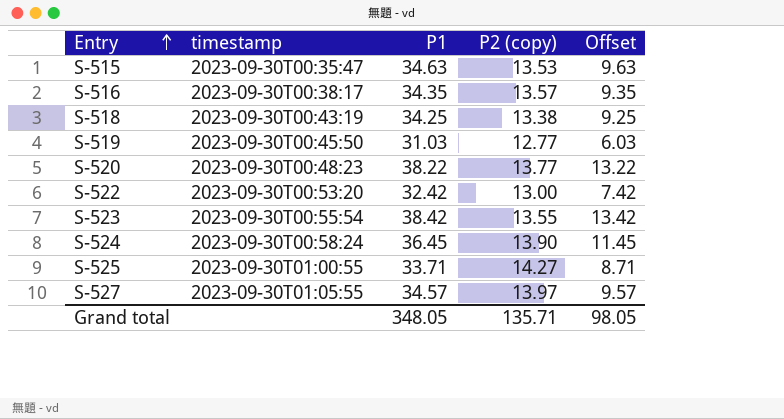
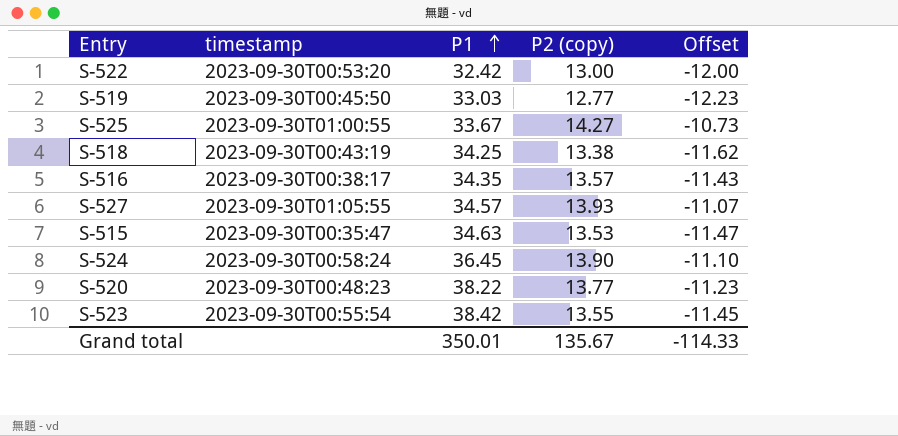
row order: Entry ascending -> P1 ascending
column Offset | formula: [P1] - 25 -> [P2 (copy)] - 25
S-519 | P1: 31.03 -> 33.03
S-525 | P1: 33.71 -> 33.67
S-527 | P2 (copy): 13.97 -> 13.93
Grand total | P1: 348.05 -> 350.01
Grand total | P2 (copy): 135.71 -> 135.67
Grand total | Offset: 98.05 -> -114.33

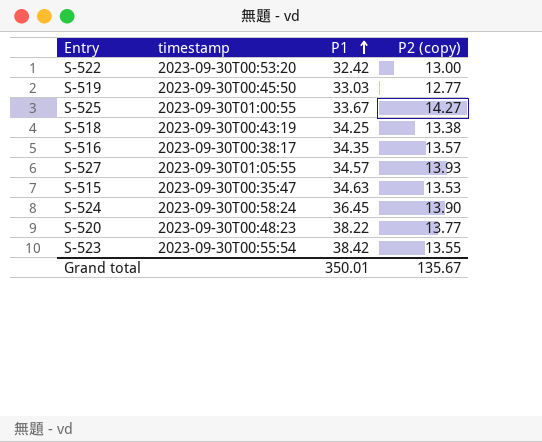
column Offset | formula: [P2 (copy)] - 25 -> none

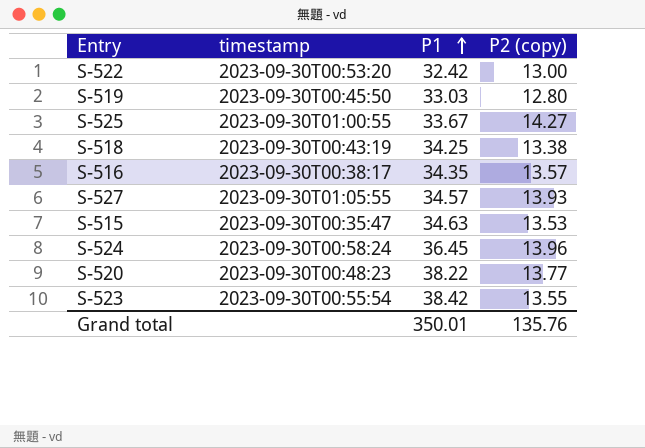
S-519 | P2 (copy): 12.77 -> 12.80
S-524 | P2 (copy): 13.90 -> 13.96
Grand total | P2 (copy): 135.67 -> 135.76

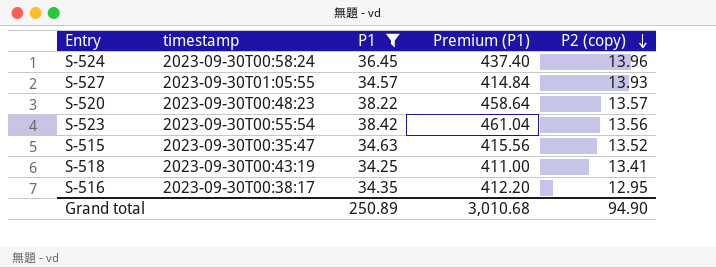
filter: none -> P1 >= 34.25
row order: P1 ascending -> P2 (copy) descending
column Premium (P1) | formula: none -> [P1] * 12
S-520 | P2 (copy): 13.77 -> 13.57
S-523 | P2 (copy): 13.55 -> 13.56
S-515 | P2 (copy): 13.53 -> 13.52
S-518 | P2 (copy): 13.38 -> 13.41
S-516 | P2 (copy): 13.57 -> 12.95
Grand total | P1: 350.01 -> 250.89
Grand total | P2 (copy): 135.76 -> 94.90

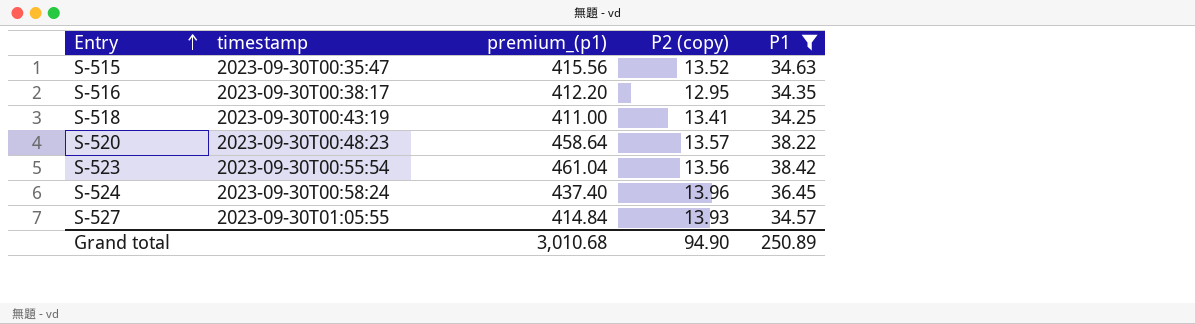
row order: P2 (copy) descending -> Entry ascending
column name: Premium (P1) -> premium_(p1)
column P1 | position: 3 -> 5

